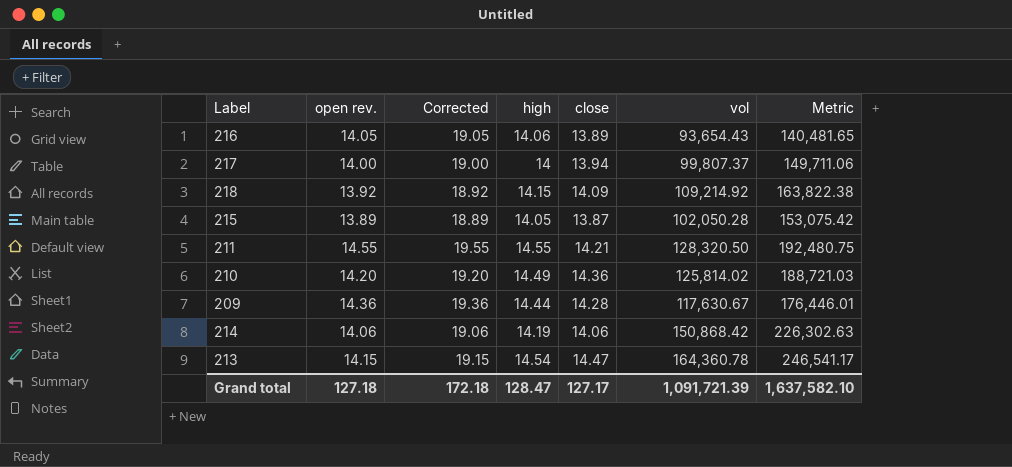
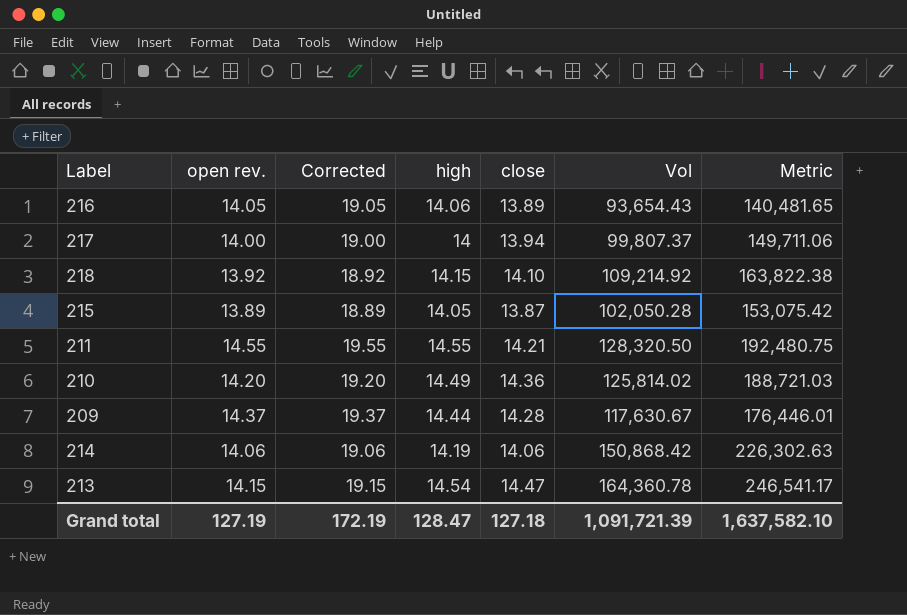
column name: vol -> Vol
218 | close: 14.09 -> 14.10
209 | open rev.: 14.36 -> 14.37
209 | Corrected: 19.36 -> 19.37
Grand total | open rev.: 127.18 -> 127.19
Grand total | Corrected: 172.18 -> 172.19
Grand total | close: 127.17 -> 127.18

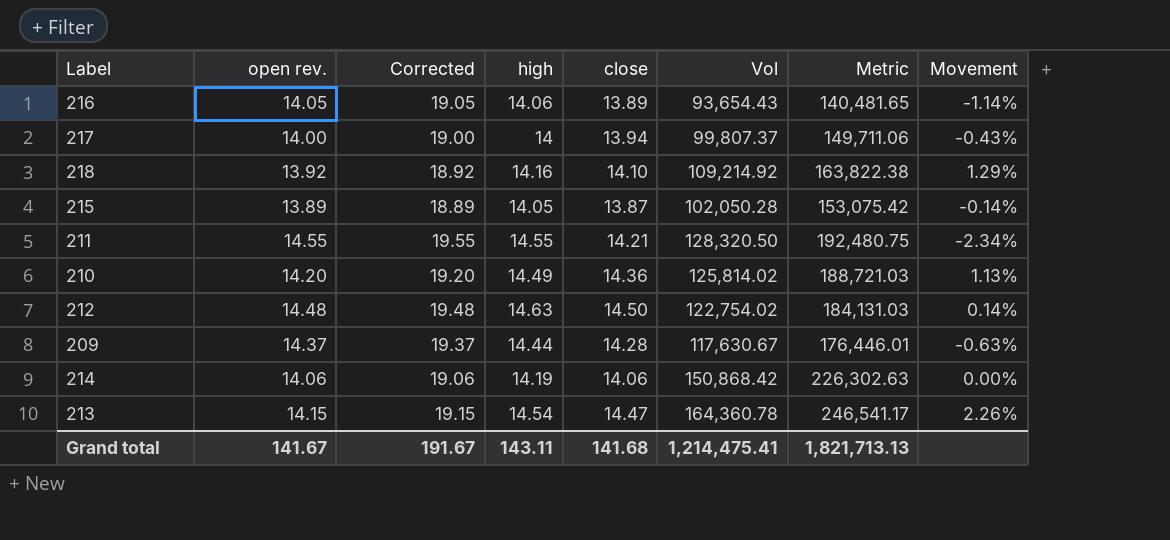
column Movement | formula: none -> ([close] - [open rev.]) / [open rev.]
218 | high: 14.15 -> 14.16
row 212: none -> 14.48 | 19.48 | 14.63 | 14.50 | 122,754.02 | 184,131.03 | 0.14%
Grand total | open rev.: 127.19 -> 141.67
Grand total | Corrected: 172.19 -> 191.67
Grand total | high: 128.47 -> 143.11
Grand total | close: 127.18 -> 141.68
Grand total | Vol: 1,091,721.39 -> 1,214,475.41
Grand total | Metric: 1,637,582.10 -> 1,821,713.13

